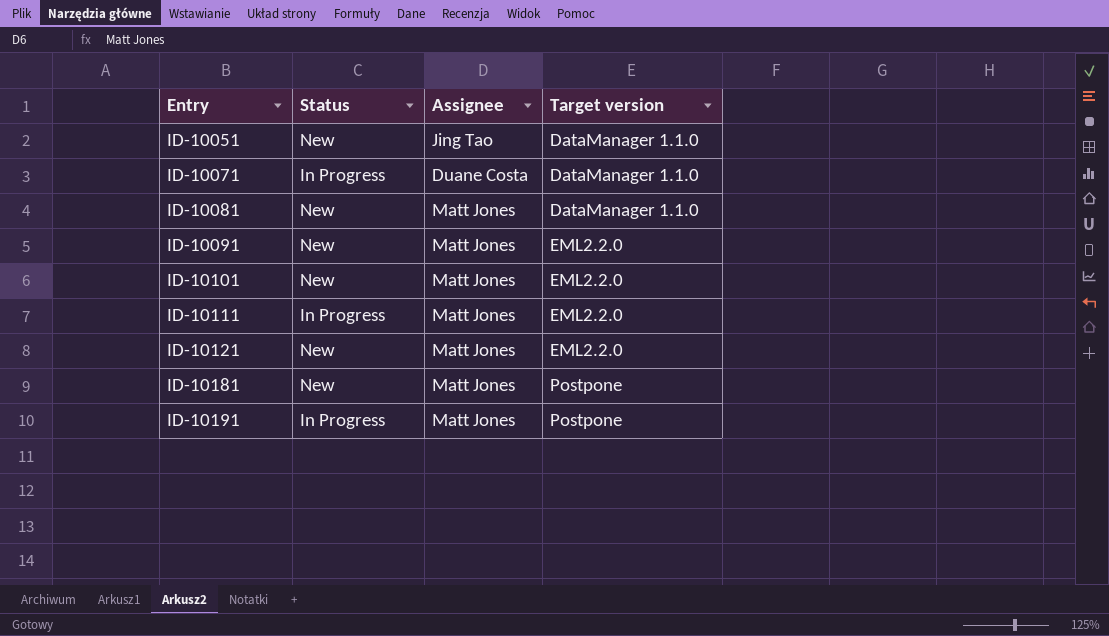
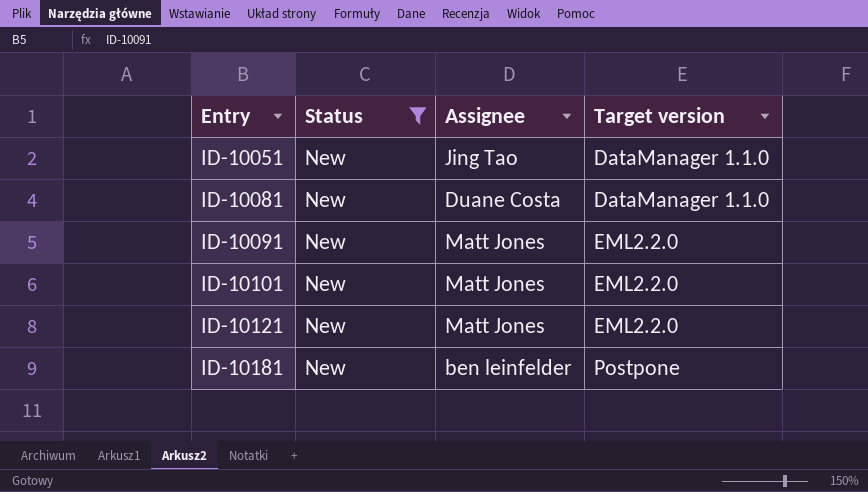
filter: none -> Status = New
ID-10081 | Assignee: Matt Jones -> Duane Costa
ID-10181 | Assignee: Matt Jones -> ben leinfelder

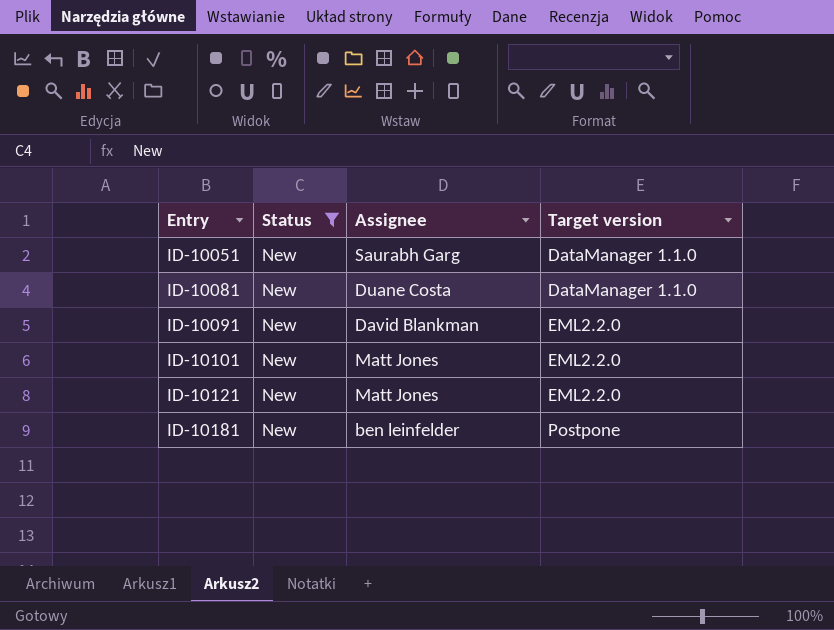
ID-10051 | Assignee: Jing Tao -> Saurabh Garg
ID-10091 | Assignee: Matt Jones -> David Blankman

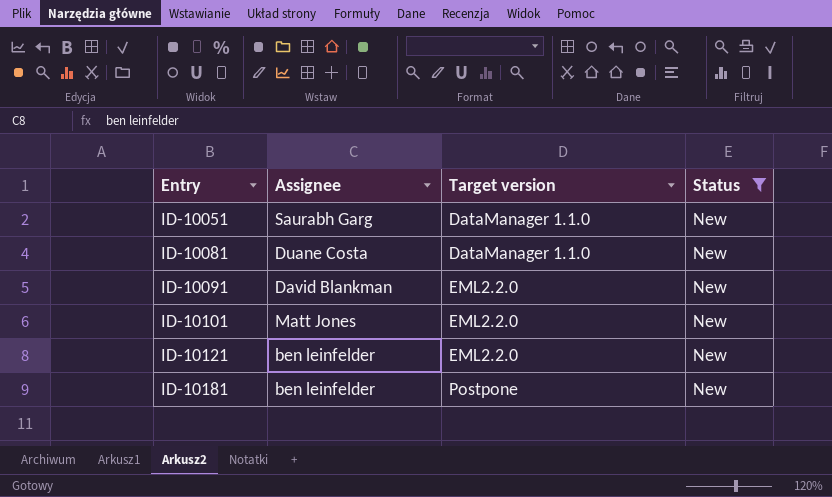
column Status | position: 2 -> 4
ID-10121 | Assignee: Matt Jones -> ben leinfelder

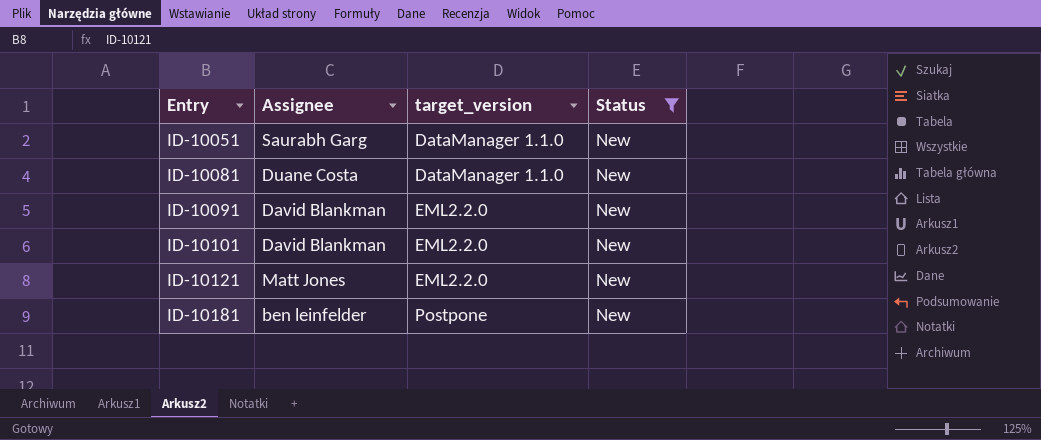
column name: Target version -> target_version
ID-10101 | Assignee: Matt Jones -> David Blankman
ID-10121 | Assignee: ben leinfelder -> Matt Jones

